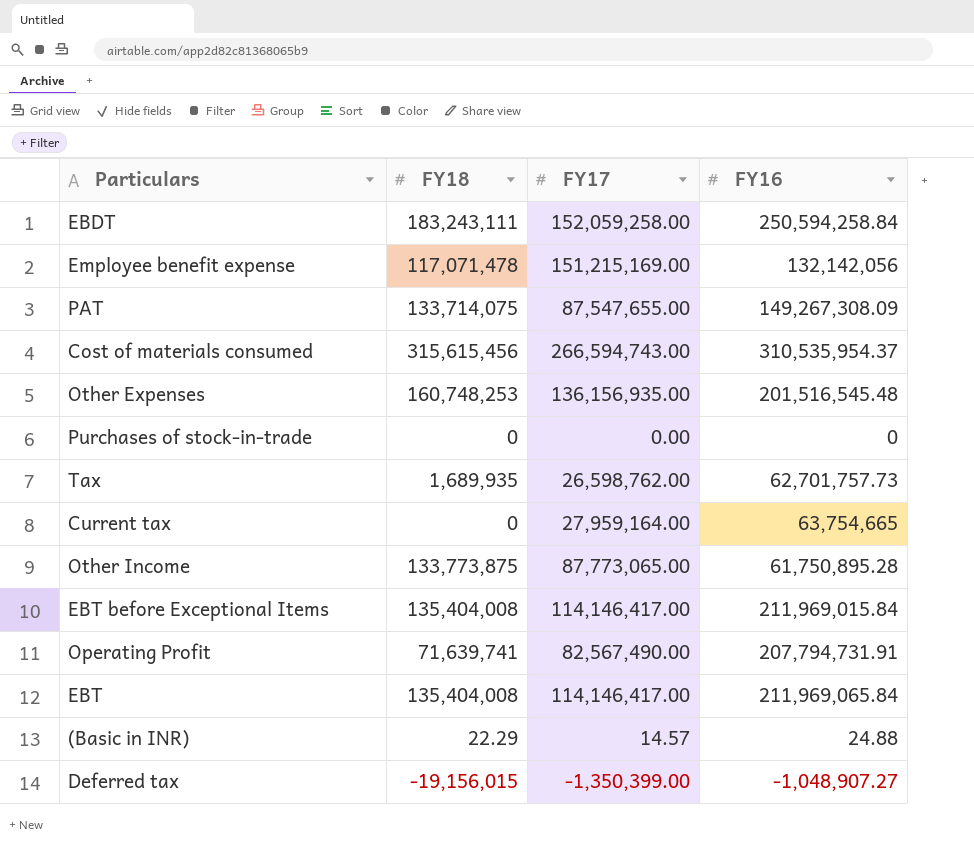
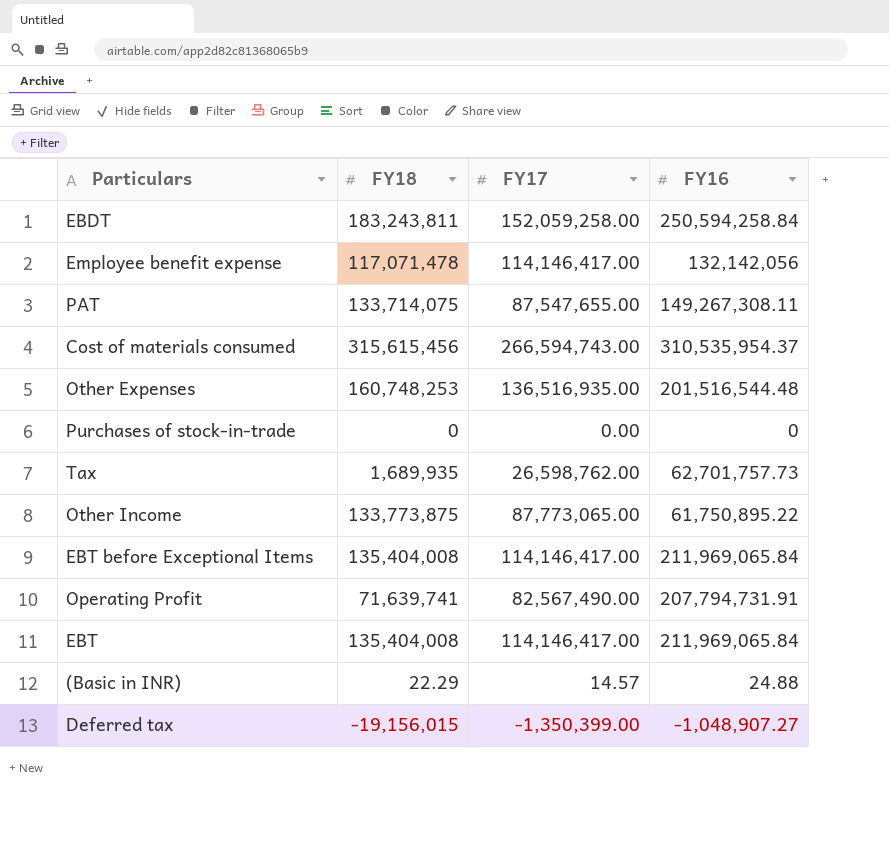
row Current tax: 0 | 27,959,164.00 | 63,754,665 -> none
EBDT | FY18: 183,243,111 -> 183,243,811
Employee benefit expense | FY17: 151,215,169.00 -> 114,146,417.00
PAT | FY16: 149,267,308.09 -> 149,267,308.11
Other Expenses | FY17: 136,156,935.00 -> 136,516,935.00
Other Expenses | FY16: 201,516,545.48 -> 201,516,544.48
Other Income | FY16: 61,750,895.28 -> 61,750,895.22
EBT before Exceptional Items | FY16: 211,969,015.84 -> 211,969,065.84

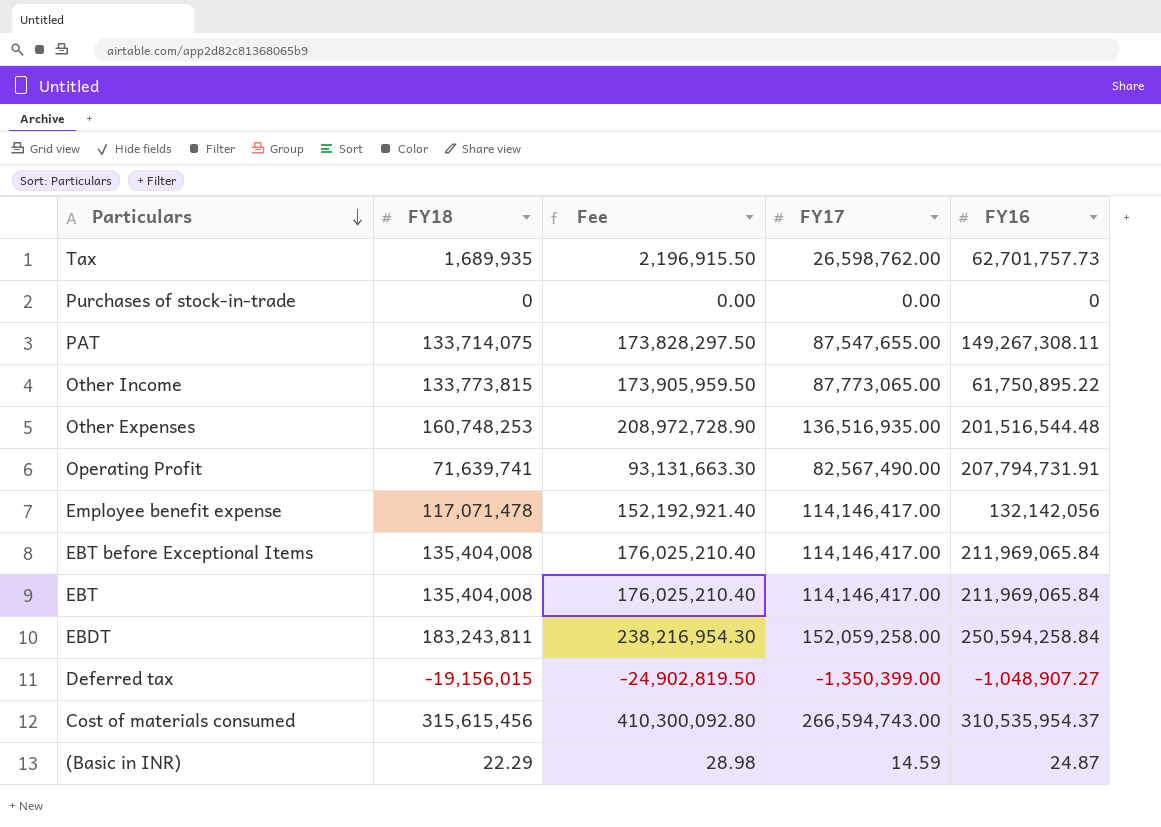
row order: none -> Particulars descending
column Fee | formula: none -> [FY18] * 1.3
Other Income | FY18: 133,773,875 -> 133,773,815
(Basic in INR) | FY17: 14.57 -> 14.59
(Basic in INR) | FY16: 24.88 -> 24.87

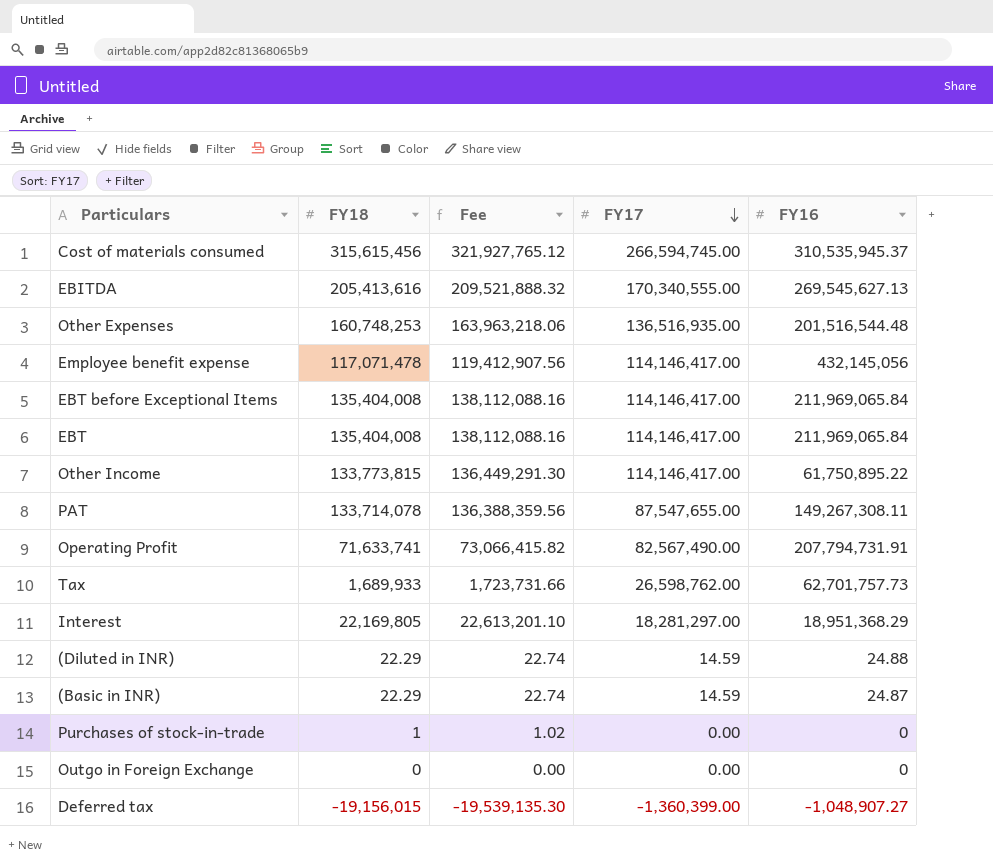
row order: Particulars descending -> FY17 descending
column Fee | formula: [FY18] * 1.3 -> [FY18] * 1.02
row EBDT: 183,243,811 | 238,216,954.30 | 152,059,258.00 | 250,594,258.84 -> none
Cost of materials consumed | FY17: 266,594,743.00 -> 266,594,745.00
Cost of materials consumed | FY16: 310,535,954.37 -> 310,535,945.37
row EBITDA: none -> 205,413,616 | 209,521,888.32 | 170,340,555.00 | 269,545,627.13
Employee benefit expense | FY16: 132,142,056 -> 432,145,056
Other Income | FY17: 87,773,065.00 -> 114,146,417.00
PAT | FY18: 133,714,075 -> 133,714,078
Operating Profit | FY18: 71,639,741 -> 71,633,741
Tax | FY18: 1,689,935 -> 1,689,933
row Interest: none -> 22,169,805 | 22,613,201.10 | 18,281,297.00 | 18,951,368.29
row (Diluted in INR): none -> 22.29 | 22.74 | 14.59 | 24.88
Purchases of stock-in-trade | FY18: 0 -> 1
row Outgo in Foreign Exchange: none -> 0 | 0.00 | 0.00 | 0
Deferred tax | FY17: -1,350,399.00 -> -1,360,399.00

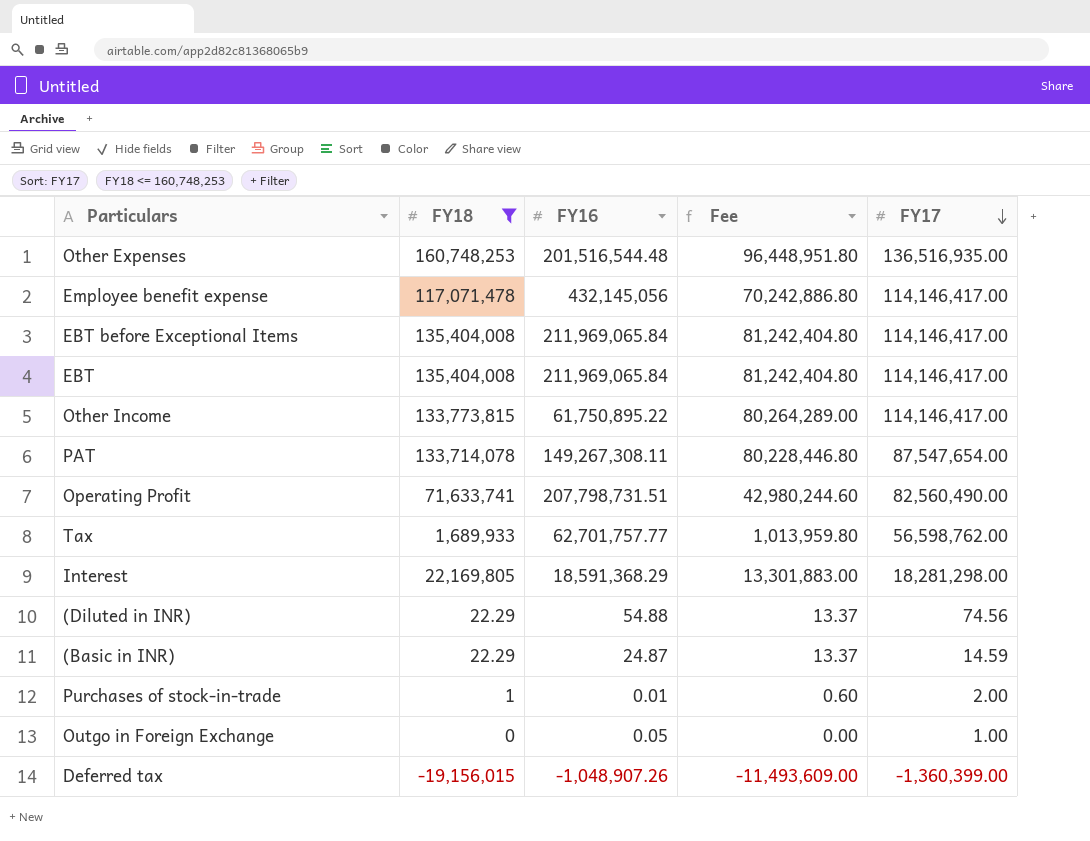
filter: none -> FY18 <= 160,748,253
column FY16 | position: 5 -> 3
column Fee | formula: [FY18] * 1.02 -> [FY18] * 0.6
PAT | FY17: 87,547,655.00 -> 87,547,654.00
Operating Profit | FY16: 207,794,731.91 -> 207,798,731.51
Operating Profit | FY17: 82,567,490.00 -> 82,560,490.00
Tax | FY16: 62,701,757.73 -> 62,701,757.77
Tax | FY17: 26,598,762.00 -> 56,598,762.00
Interest | FY16: 18,951,368.29 -> 18,591,368.29
Interest | FY17: 18,281,297.00 -> 18,281,298.00
(Diluted in INR) | FY16: 24.88 -> 54.88
(Diluted in INR) | FY17: 14.59 -> 74.56
Purchases of stock-in-trade | FY16: 0 -> 0.01
Purchases of stock-in-trade | FY17: 0.00 -> 2.00
Outgo in Foreign Exchange | FY16: 0 -> 0.05
Outgo in Foreign Exchange | FY17: 0.00 -> 1.00
Deferred tax | FY16: -1,048,907.27 -> -1,048,907.26

